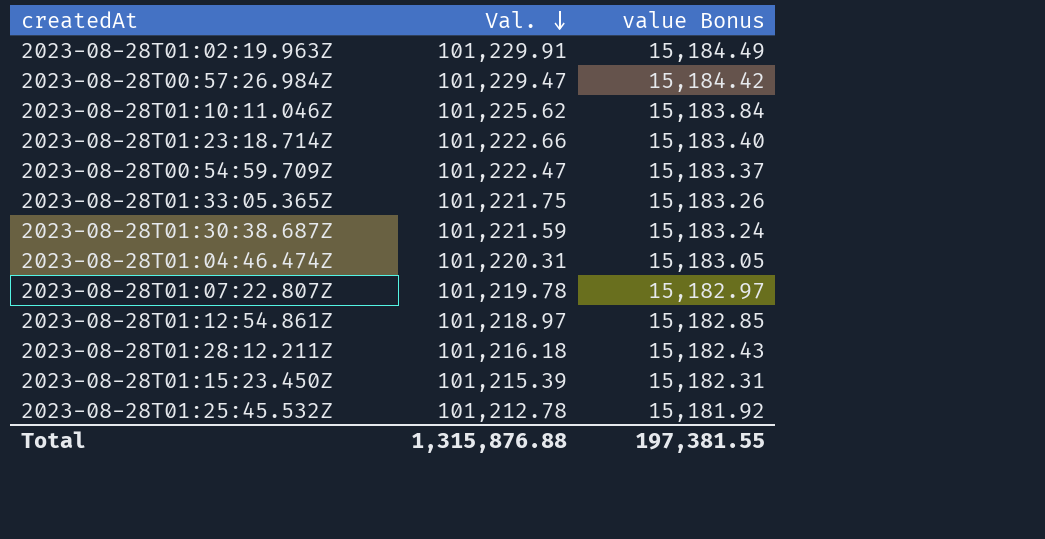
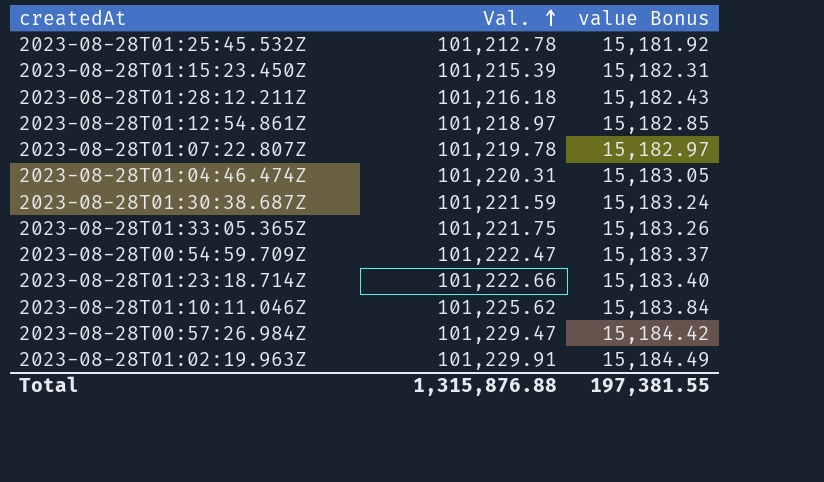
row order: Val. descending -> Val. ascending

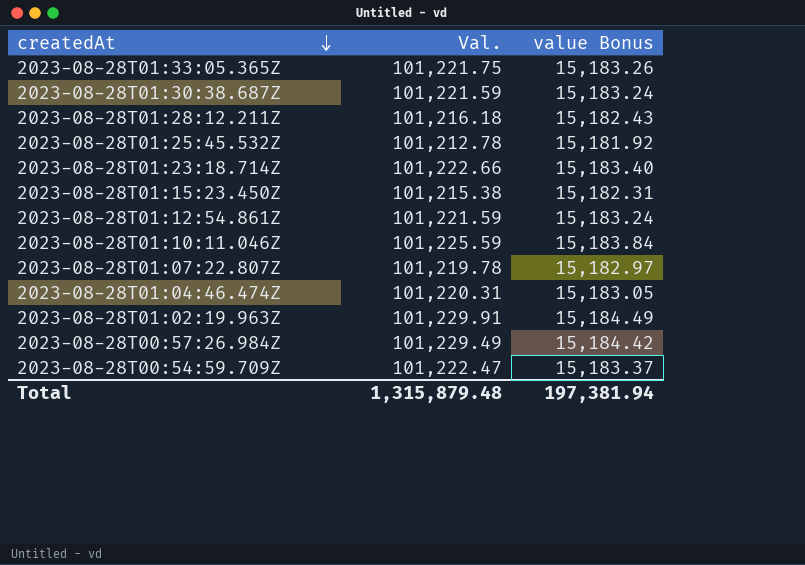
row order: Val. ascending -> createdAt descending
2023-08-28T01:15:23.450Z | Val.: 101,215.39 -> 101,215.38
2023-08-28T01:12:54.861Z | Val.: 101,218.97 -> 101,221.59
2023-08-28T01:12:54.861Z | value Bonus: 15,182.85 -> 15,183.24
2023-08-28T01:10:11.046Z | Val.: 101,225.62 -> 101,225.59
2023-08-28T00:57:26.984Z | Val.: 101,229.47 -> 101,229.49
Total | Val.: 1,315,876.88 -> 1,315,879.48
Total | value Bonus: 197,381.55 -> 197,381.94

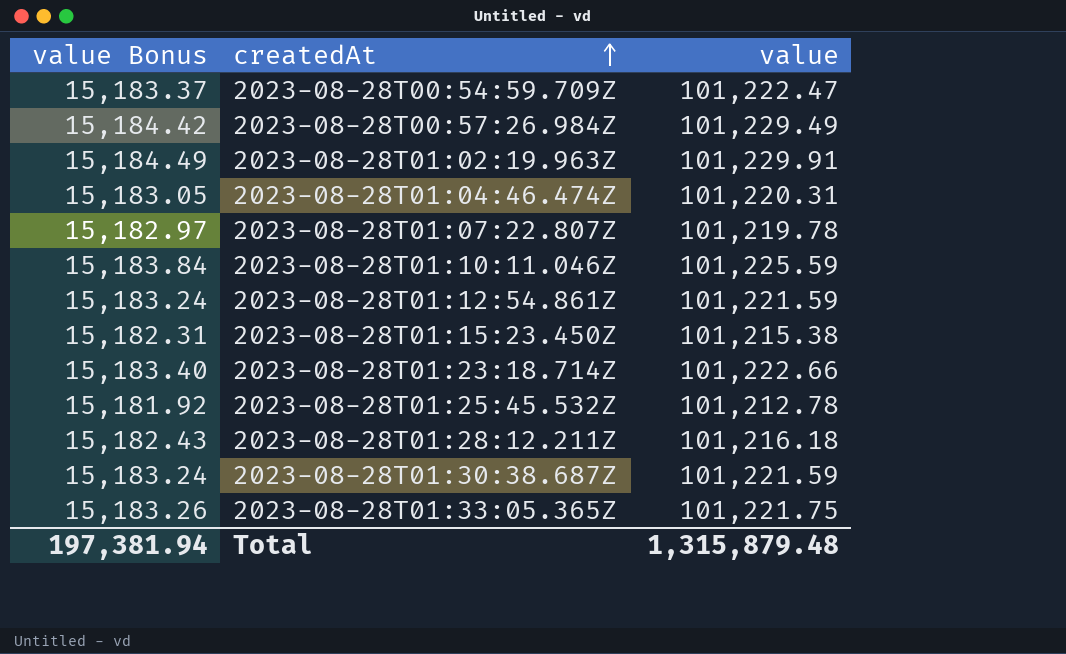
row order: createdAt descending -> createdAt ascending
column value Bonus | position: 3 -> 1
column name: Val. -> value

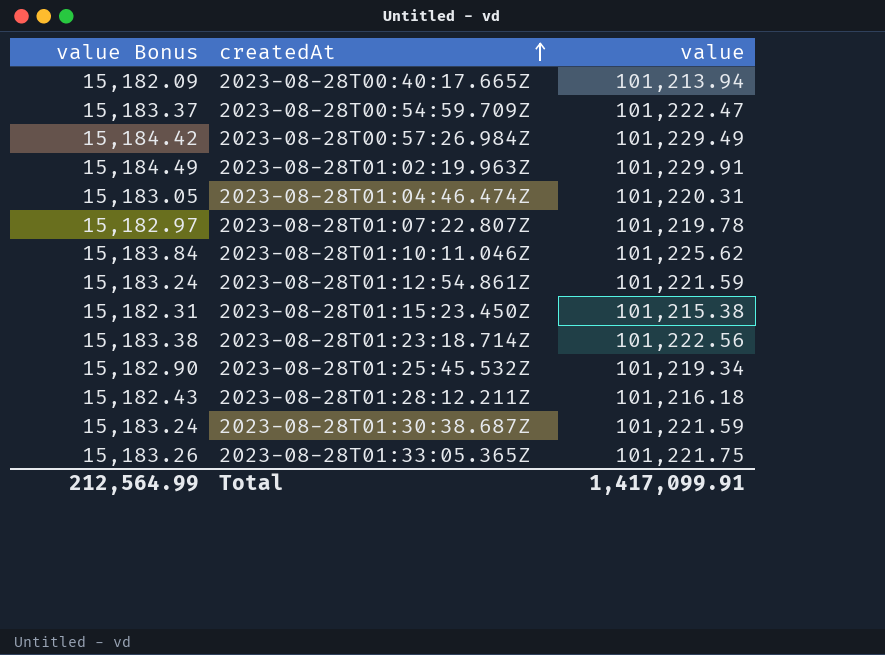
row 2023-08-28T00:40:17.665Z: none -> 15,182.09 | 101,213.94
2023-08-28T01:10:11.046Z | value: 101,225.59 -> 101,225.62
2023-08-28T01:23:18.714Z | value Bonus: 15,183.40 -> 15,183.38
2023-08-28T01:23:18.714Z | value: 101,222.66 -> 101,222.56
2023-08-28T01:25:45.532Z | value Bonus: 15,181.92 -> 15,182.90
2023-08-28T01:25:45.532Z | value: 101,212.78 -> 101,219.34
Total | value Bonus: 197,381.94 -> 212,564.99
Total | value: 1,315,879.48 -> 1,417,099.91

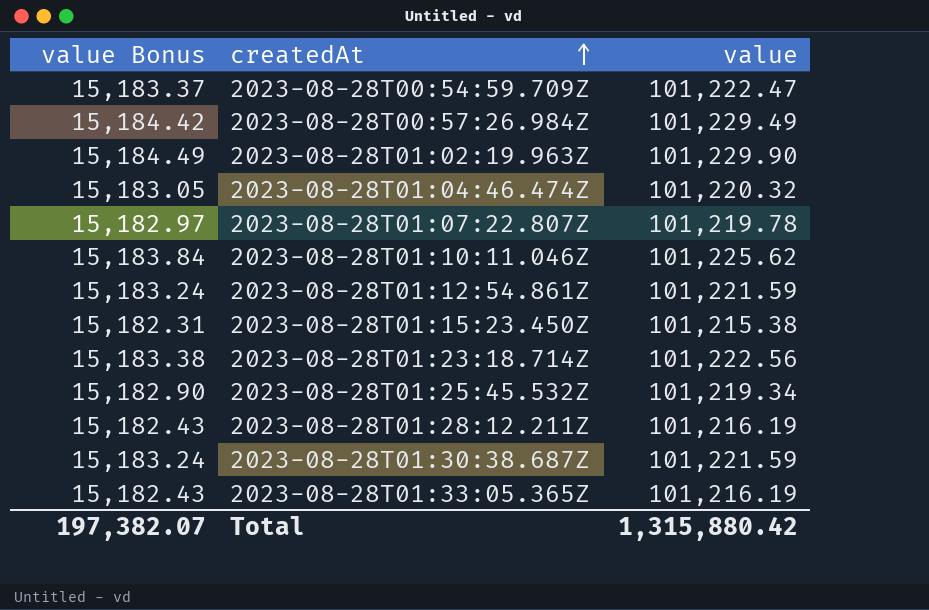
row 2023-08-28T00:40:17.665Z: 15,182.09 | 101,213.94 -> none
2023-08-28T01:02:19.963Z | value: 101,229.91 -> 101,229.90
2023-08-28T01:04:46.474Z | value: 101,220.31 -> 101,220.32
2023-08-28T01:28:12.211Z | value: 101,216.18 -> 101,216.19
2023-08-28T01:33:05.365Z | value Bonus: 15,183.26 -> 15,182.43
2023-08-28T01:33:05.365Z | value: 101,221.75 -> 101,216.19
Total | value Bonus: 212,564.99 -> 197,382.07
Total | value: 1,417,099.91 -> 1,315,880.42

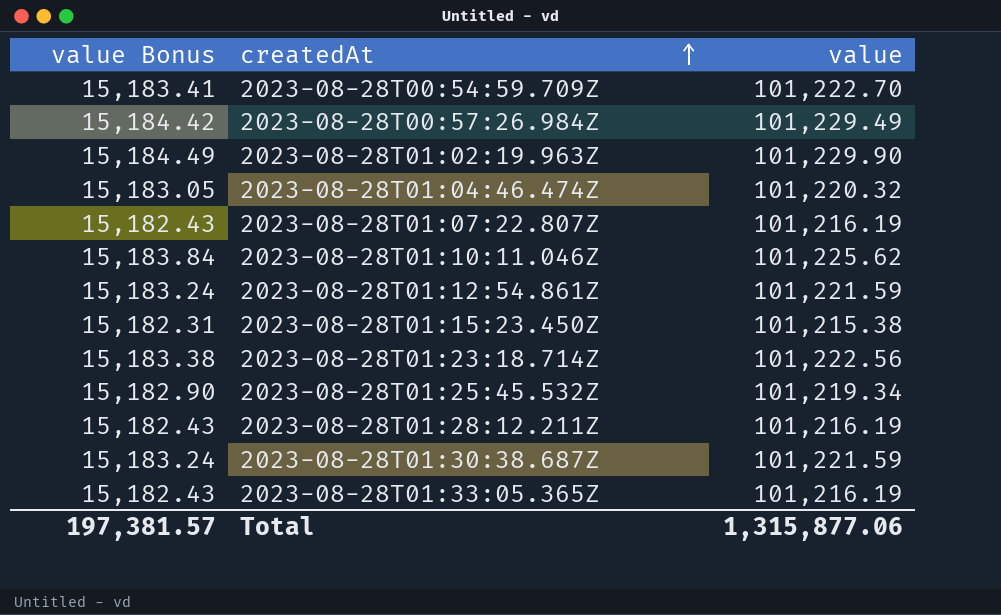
2023-08-28T00:54:59.709Z | value Bonus: 15,183.37 -> 15,183.41
2023-08-28T00:54:59.709Z | value: 101,222.47 -> 101,222.70
2023-08-28T01:07:22.807Z | value Bonus: 15,182.97 -> 15,182.43
2023-08-28T01:07:22.807Z | value: 101,219.78 -> 101,216.19
Total | value Bonus: 197,382.07 -> 197,381.57
Total | value: 1,315,880.42 -> 1,315,877.06

